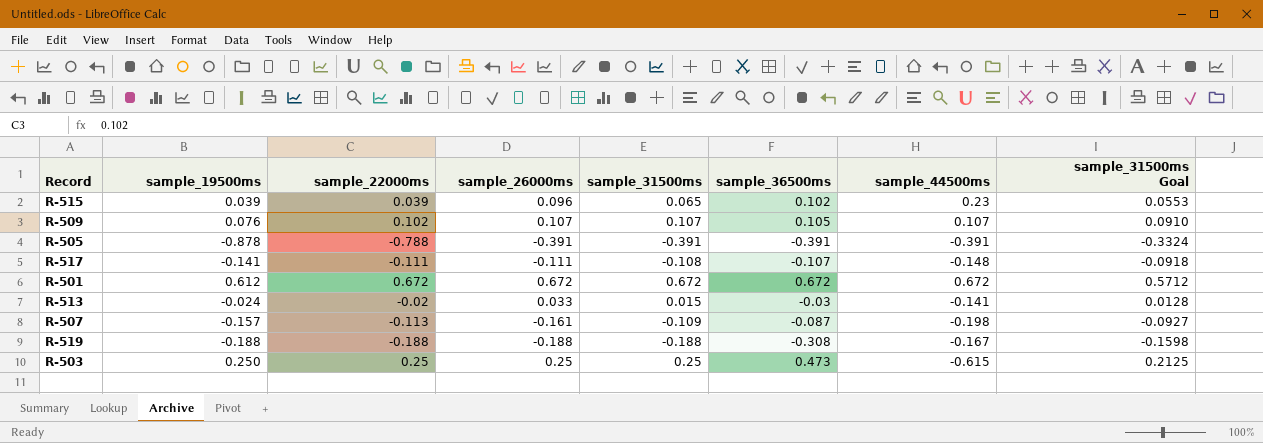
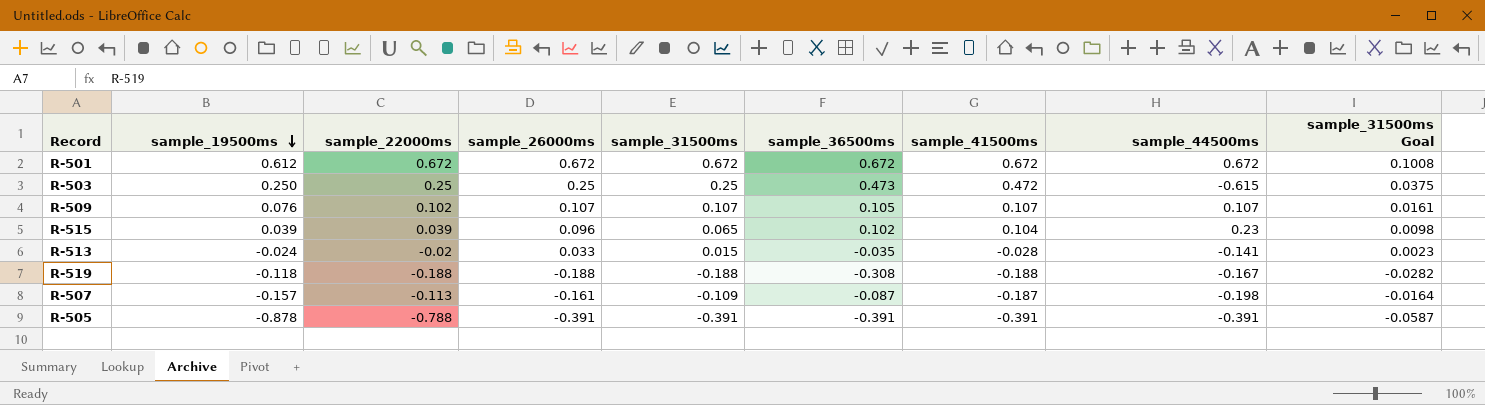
row order: none -> sample_19500ms descending
column sample_41500ms | position: none -> 7
column sample_31500ms Goal | formula: [sample_31500ms] * 0.85 -> [sample_31500ms] * 0.15
row R-517: -0.141 | -0.111 | -0.111 | -0.108 | -0.107 | -0.148 | -0.0918 -> none
R-513 | sample_36500ms: -0.03 -> -0.035
R-519 | sample_19500ms: -0.188 -> -0.118

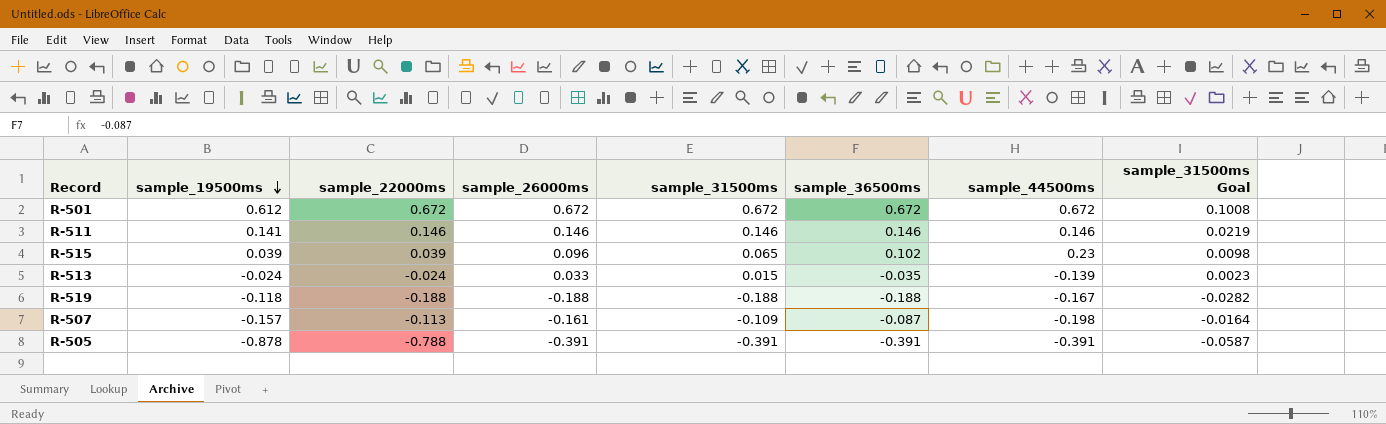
column sample_41500ms | position: 7 -> none
row R-503: 0.250 | 0.25 | 0.25 | 0.25 | 0.473 | 0.472 | -0.615 | 0.0375 -> none
row R-509: 0.076 | 0.102 | 0.107 | 0.107 | 0.105 | 0.107 | 0.107 | 0.0161 -> none
row R-511: none -> 0.141 | 0.146 | 0.146 | 0.146 | 0.146 | 0.146 | 0.0219
R-513 | sample_22000ms: -0.02 -> -0.024
R-513 | sample_44500ms: -0.141 -> -0.139
R-519 | sample_36500ms: -0.308 -> -0.188

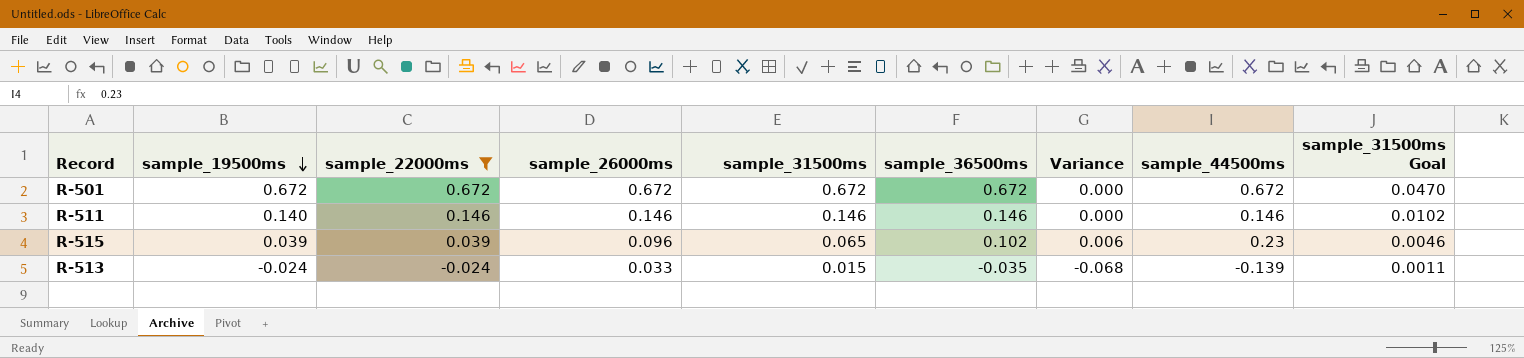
filter: none -> sample_22000ms >= -0.024
column Variance | formula: none -> [sample_36500ms] - [sample_26000ms]
column sample_31500ms Goal | formula: [sample_31500ms] * 0.15 -> [sample_31500ms] * 0.07
R-501 | sample_19500ms: 0.612 -> 0.672
R-511 | sample_19500ms: 0.141 -> 0.140

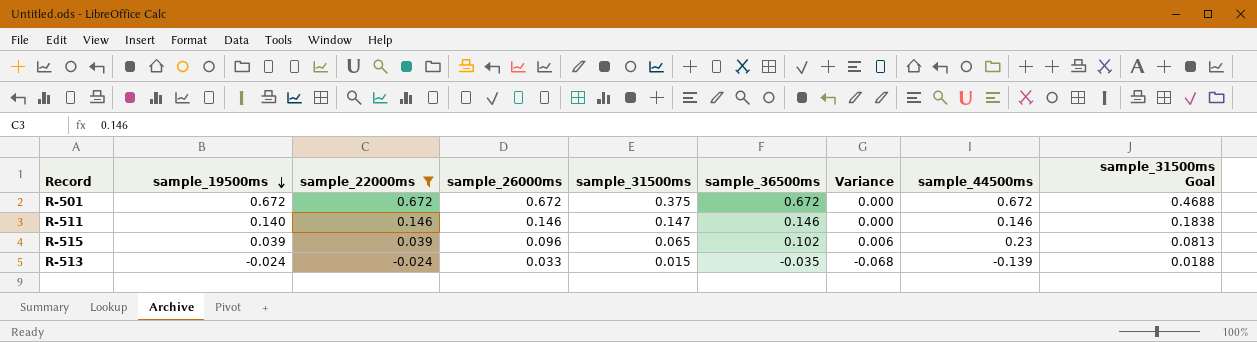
column sample_31500ms Goal | formula: [sample_31500ms] * 0.07 -> [sample_31500ms] * 1.25
R-501 | sample_31500ms: 0.672 -> 0.375
R-511 | sample_31500ms: 0.146 -> 0.147

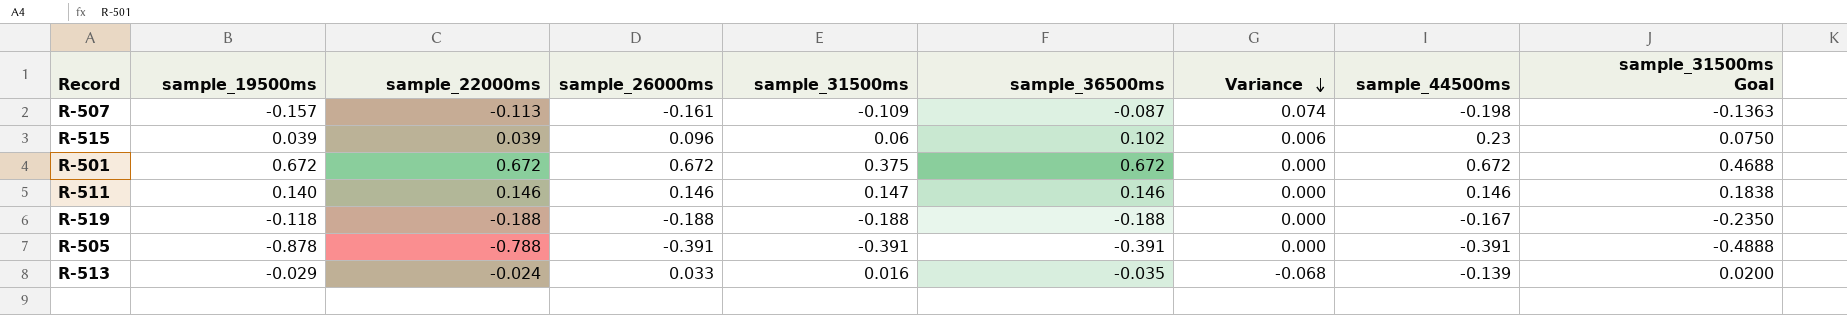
filter: sample_22000ms >= -0.024 -> none
row order: sample_19500ms descending -> Variance descending
R-515 | sample_31500ms: 0.065 -> 0.06
R-515 | sample_31500ms Goal: 0.0813 -> 0.0750
R-513 | sample_19500ms: -0.024 -> -0.029
R-513 | sample_31500ms: 0.015 -> 0.016
R-513 | sample_31500ms Goal: 0.0188 -> 0.0200

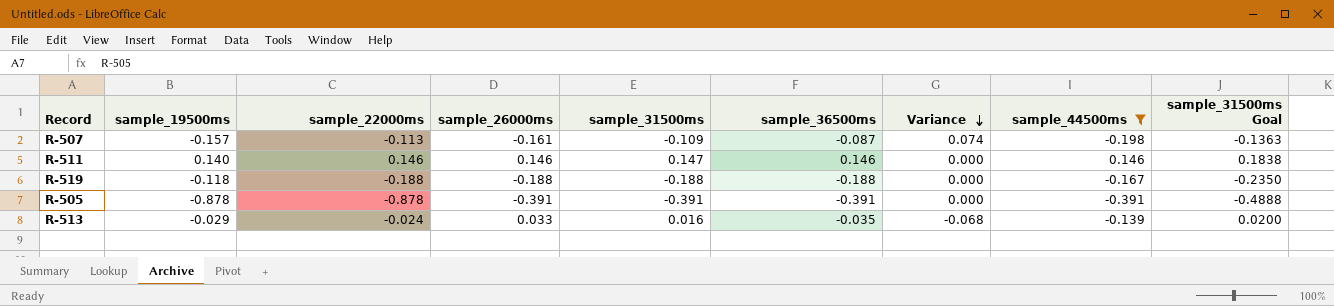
filter: none -> sample_44500ms <= 0.146
R-505 | sample_22000ms: -0.788 -> -0.878

